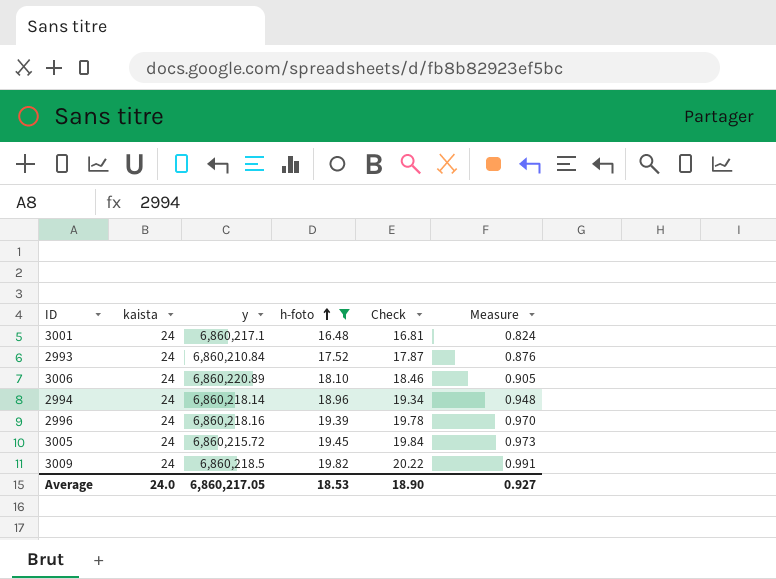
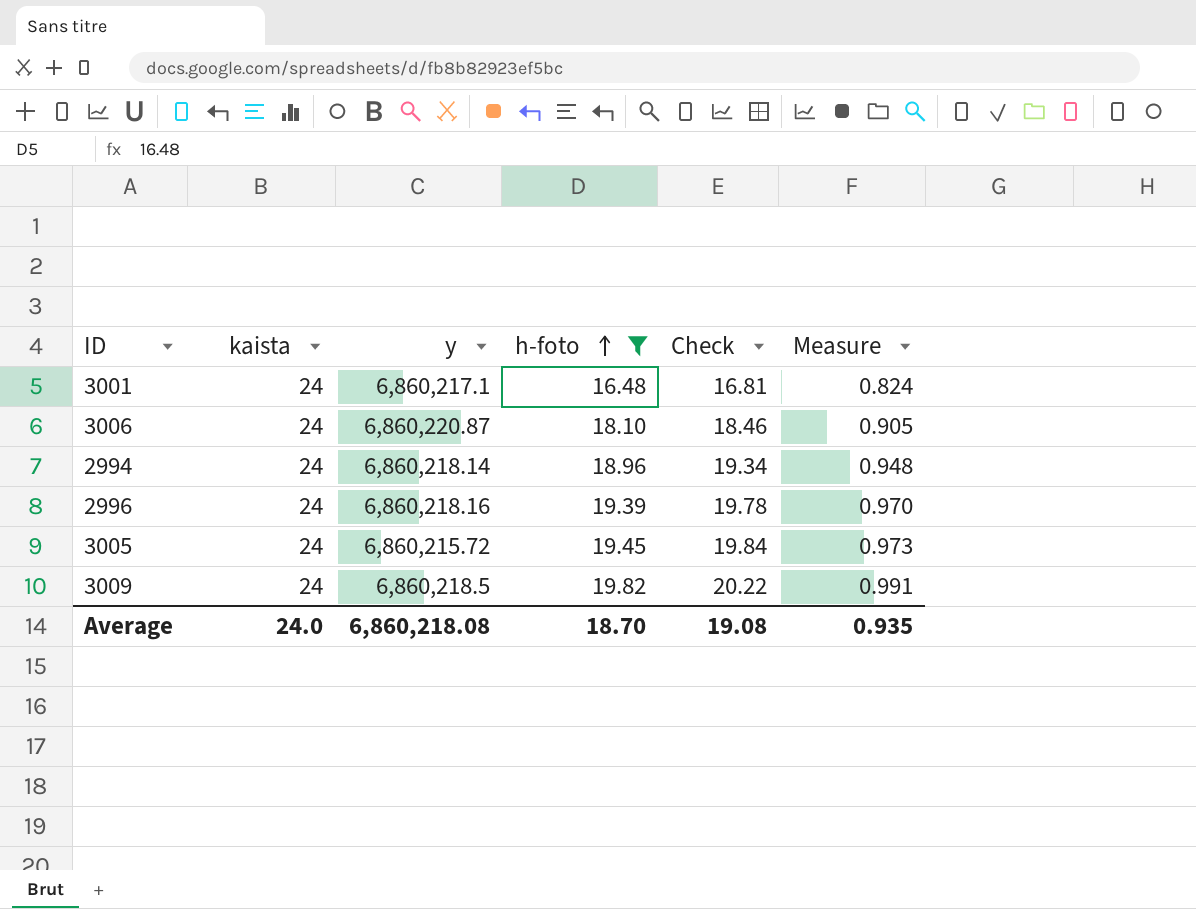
row 2993: 24 | 6,860,210.84 | 17.52 | 17.87 | 0.876 -> none
3006 | y: 6,860,220.89 -> 6,860,220.87
Average | y: 6,860,217.05 -> 6,860,218.08
Average | h-foto: 18.53 -> 18.70
Average | Check: 18.90 -> 19.08
Average | Measure: 0.927 -> 0.935

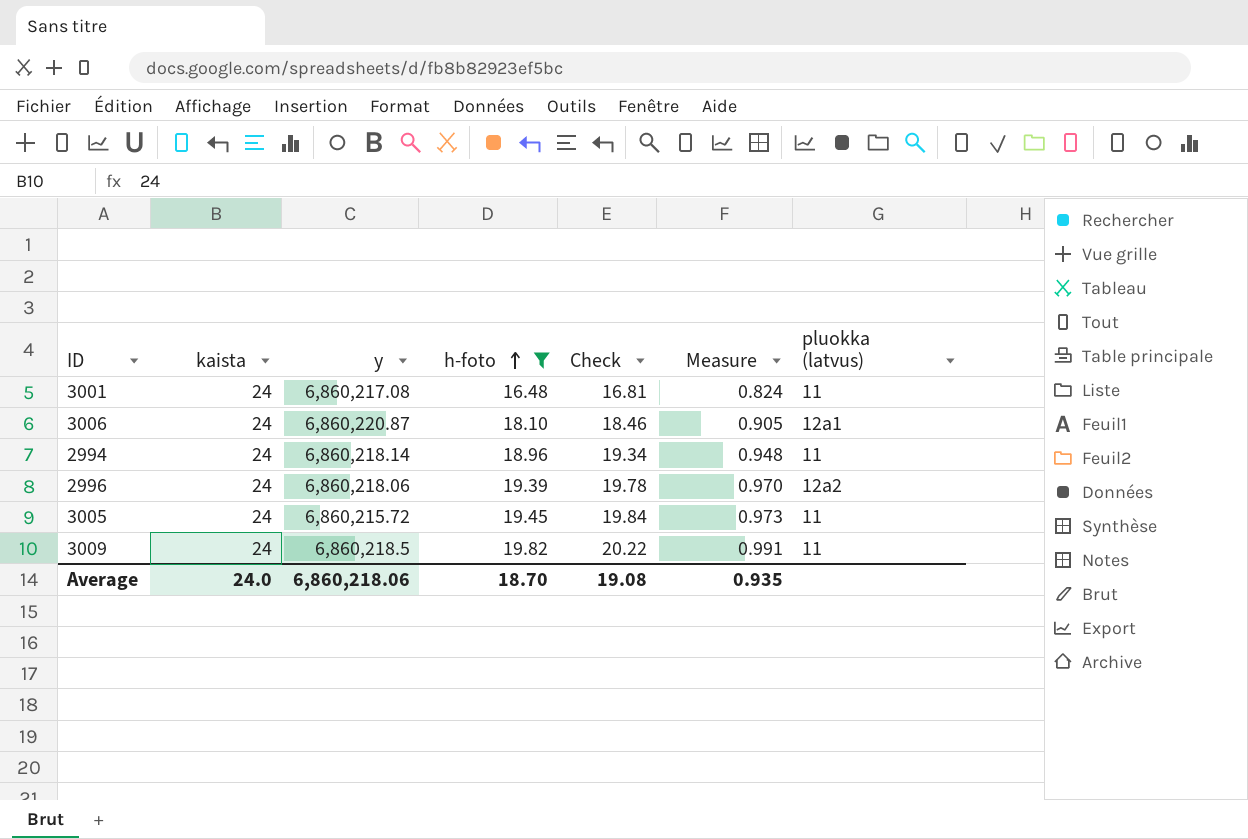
column pluokka (latvus) | position: none -> 7
3001 | y: 6,860,217.1 -> 6,860,217.08
2996 | y: 6,860,218.16 -> 6,860,218.06
Average | y: 6,860,218.08 -> 6,860,218.06

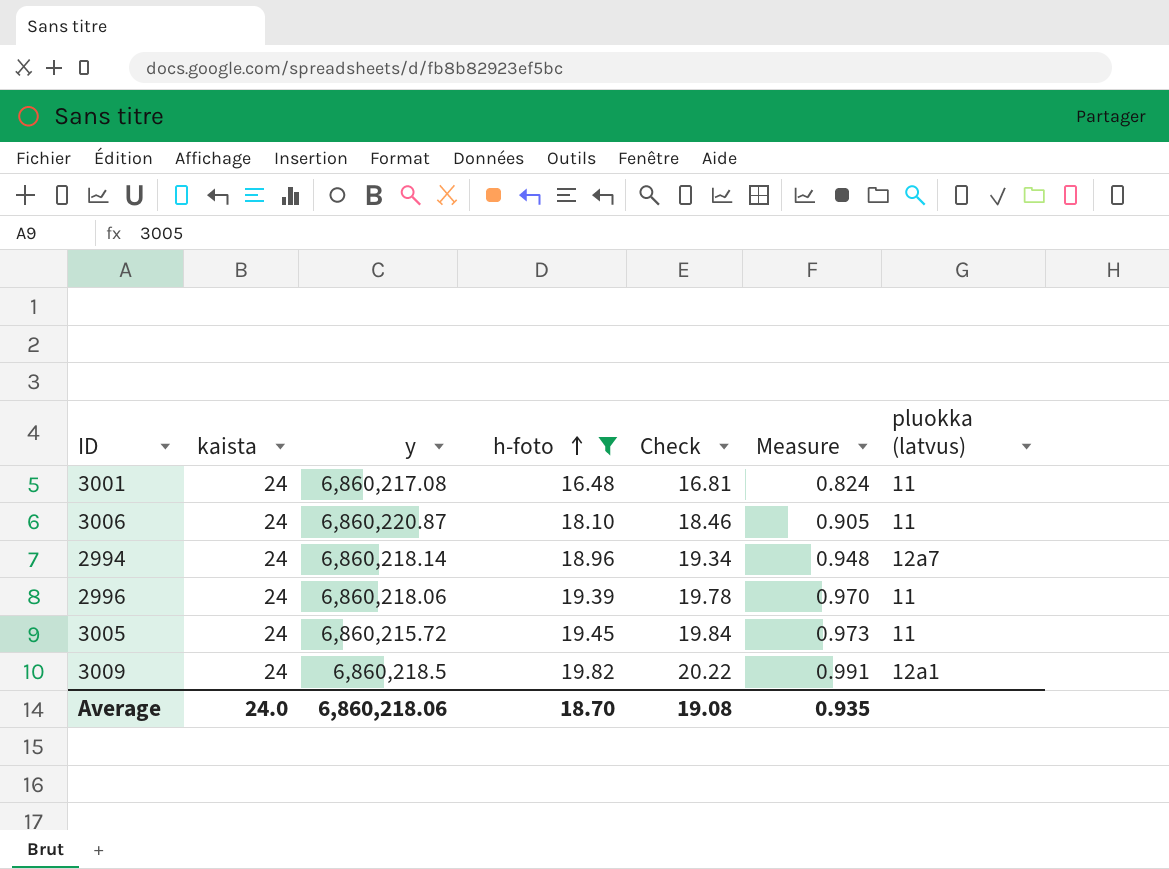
3006 | pluokka (latvus): 12a1 -> 11
2994 | pluokka (latvus): 11 -> 12a7
2996 | pluokka (latvus): 12a2 -> 11
3009 | pluokka (latvus): 11 -> 12a1

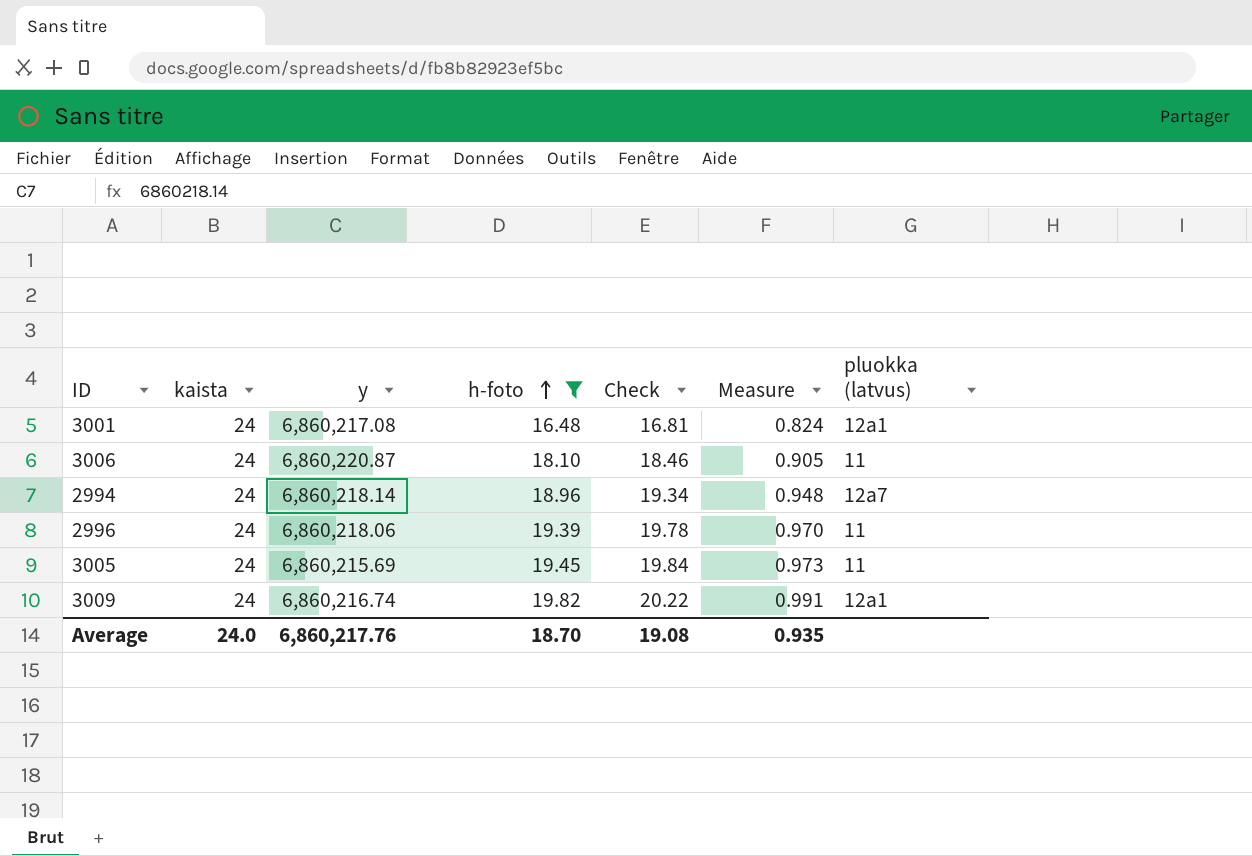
3001 | pluokka (latvus): 11 -> 12a1
3005 | y: 6,860,215.72 -> 6,860,215.69
3009 | y: 6,860,218.5 -> 6,860,216.74
Average | y: 6,860,218.06 -> 6,860,217.76

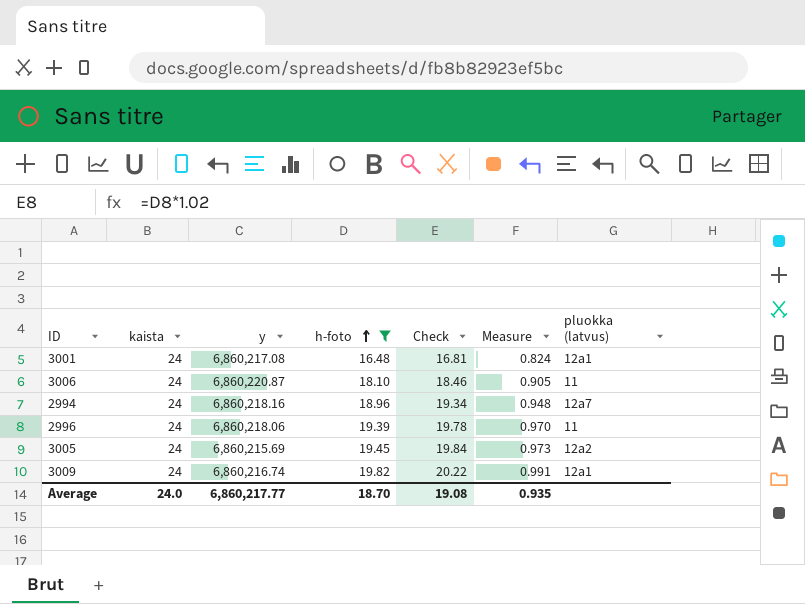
2994 | y: 6,860,218.14 -> 6,860,218.16
3005 | pluokka (latvus): 11 -> 12a2
Average | y: 6,860,217.76 -> 6,860,217.77

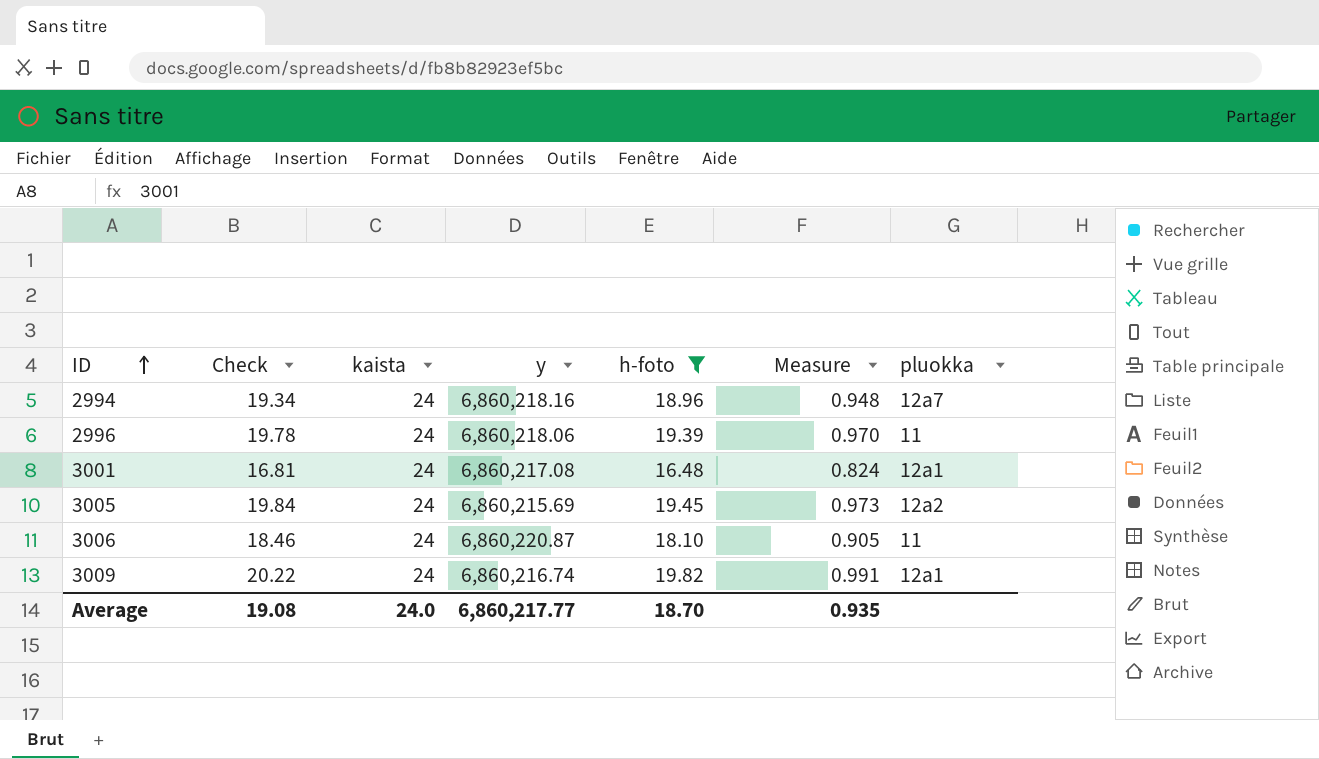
row order: h-foto ascending -> ID ascending
column Check | position: 5 -> 2
column name: pluokka (latvus) -> pluokka

